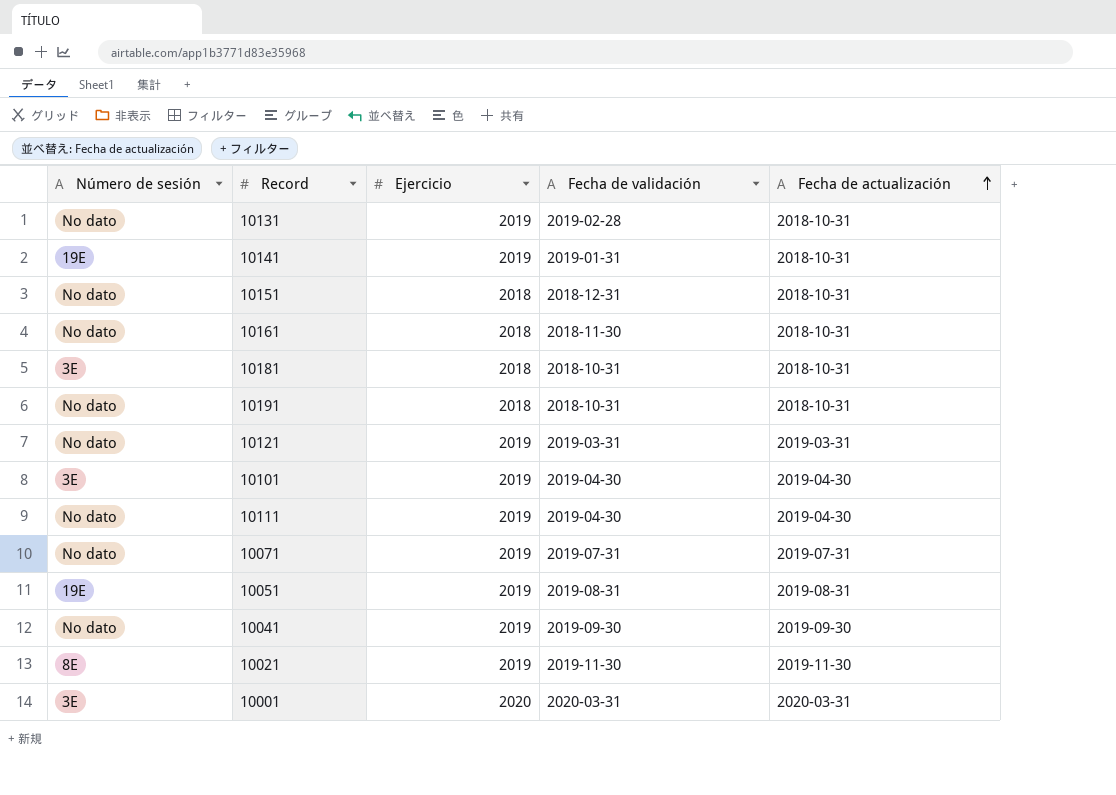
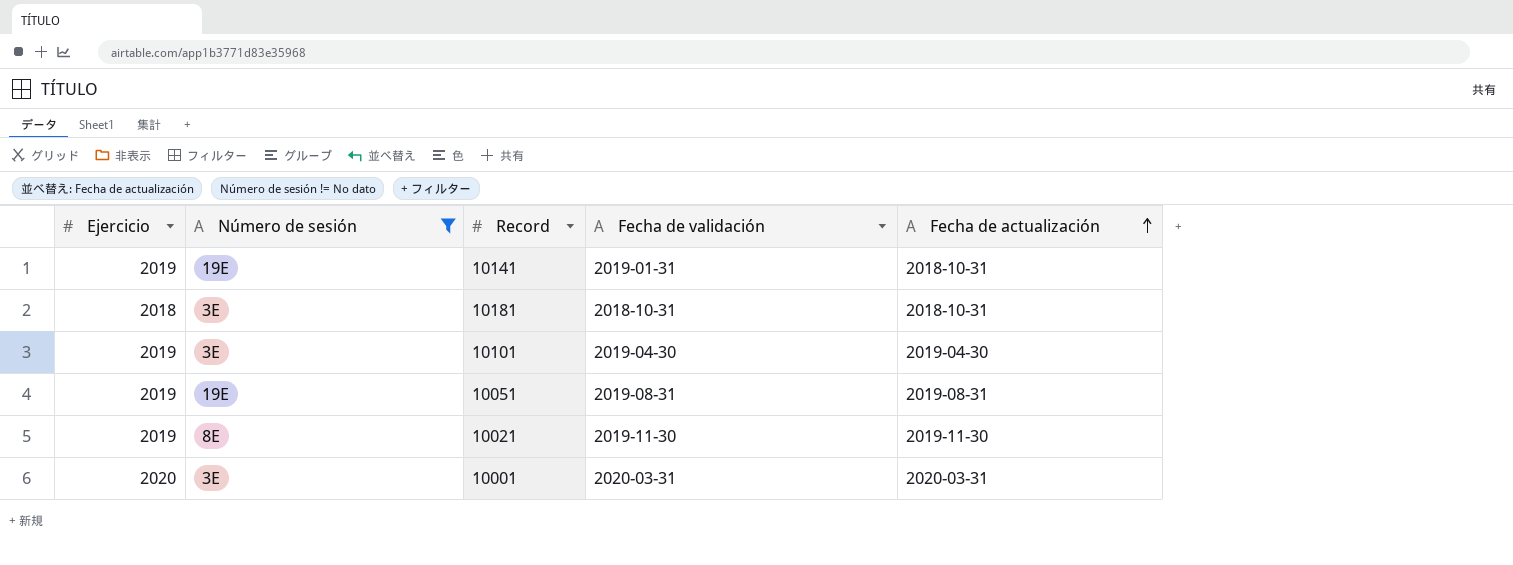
filter: none -> Número de sesión != No dato
column Ejercicio | position: 3 -> 1

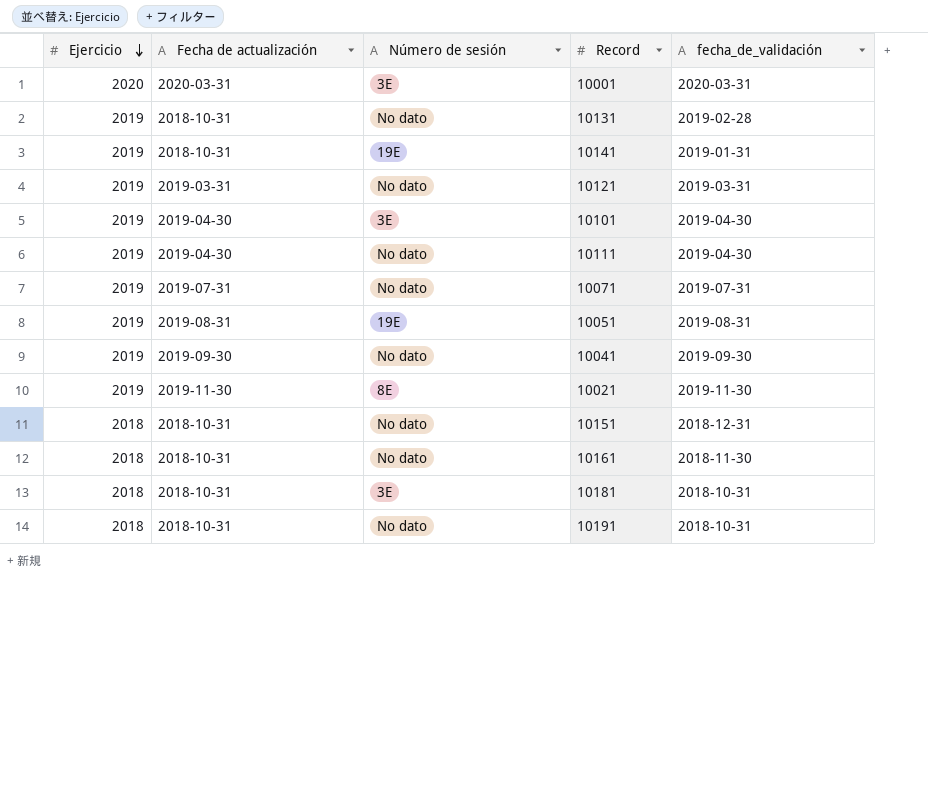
filter: Número de sesión != No dato -> none
row order: Fecha de actualización ascending -> Ejercicio descending
column Fecha de actualización | position: 5 -> 2
column name: Fecha de validación -> fecha_de_validación

